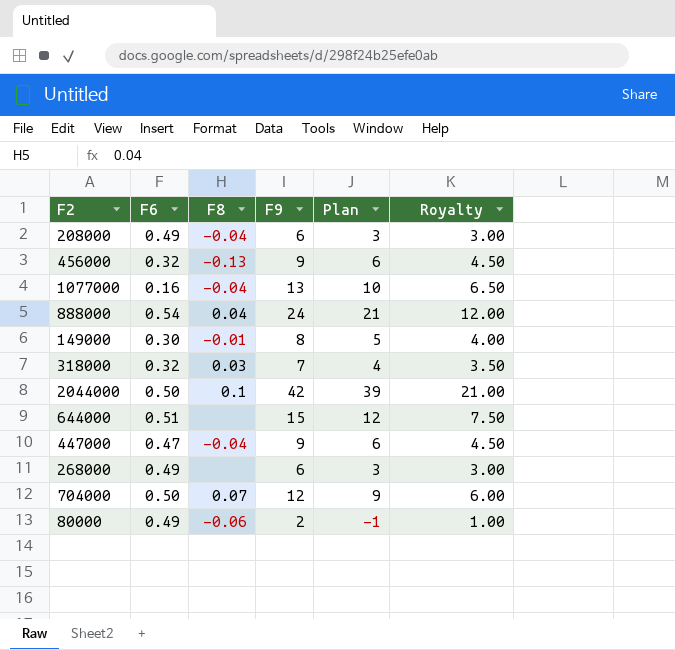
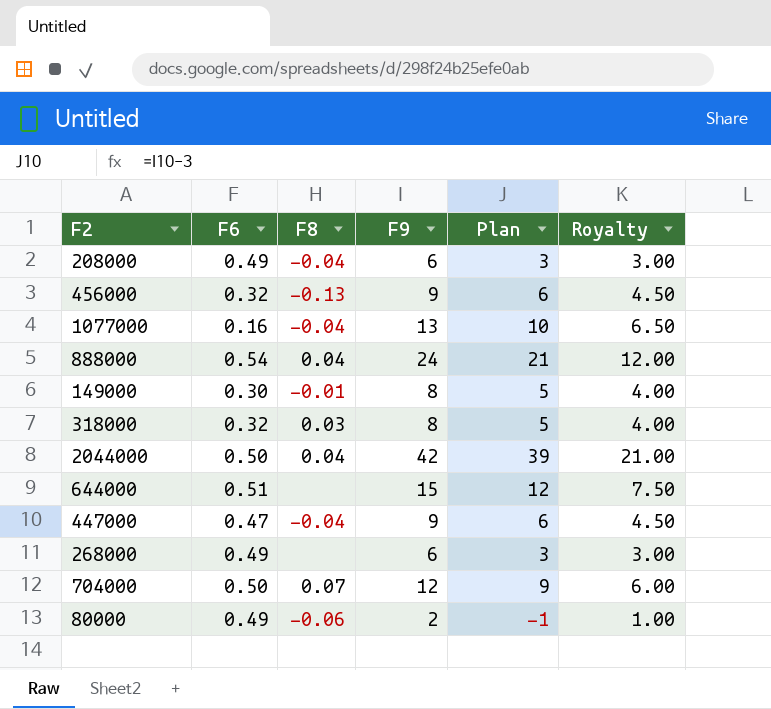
318000 | F9: 7 -> 8
318000 | Plan: 4 -> 5
318000 | Royalty: 3.50 -> 4.00
2044000 | F8: 0.1 -> 0.04

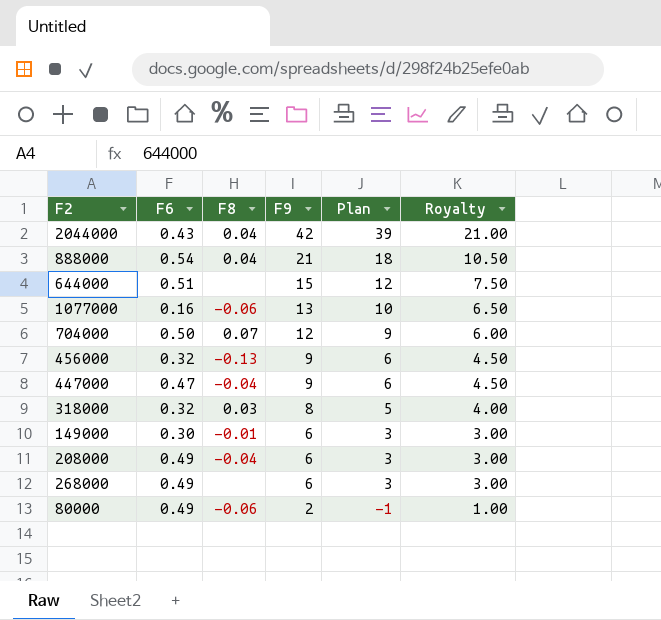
row order: none -> F9 descending
2044000 | F6: 0.50 -> 0.43
888000 | F9: 24 -> 21
888000 | Plan: 21 -> 18
888000 | Royalty: 12.00 -> 10.50
1077000 | F8: -0.04 -> -0.06
149000 | F9: 8 -> 6
149000 | Plan: 5 -> 3
149000 | Royalty: 4.00 -> 3.00

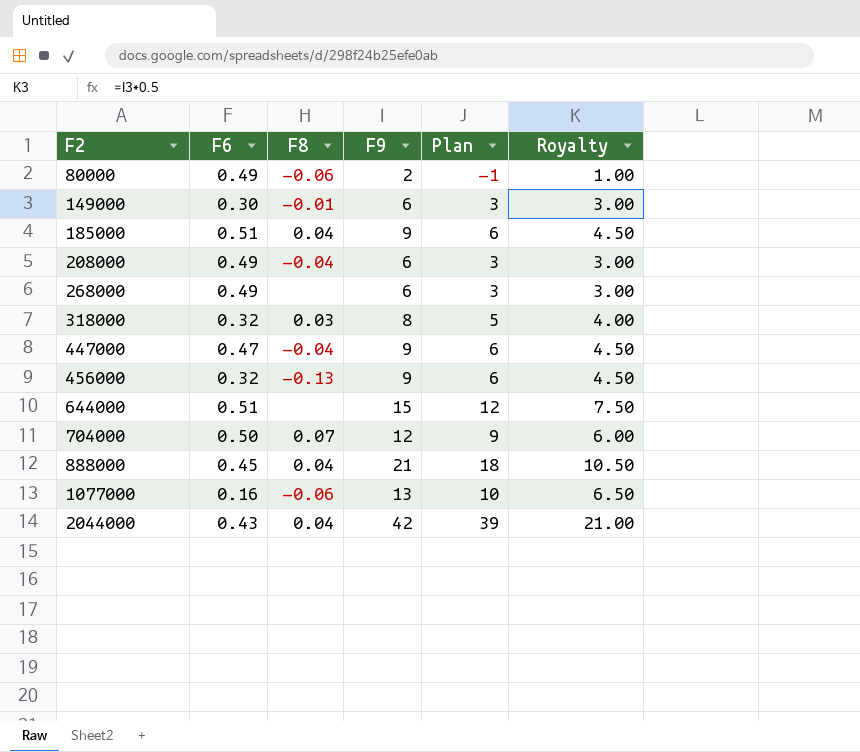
row order: F9 descending -> F2 ascending
row 185000: none -> 0.51 | 0.04 | 9 | 6 | 4.50
888000 | F6: 0.54 -> 0.45

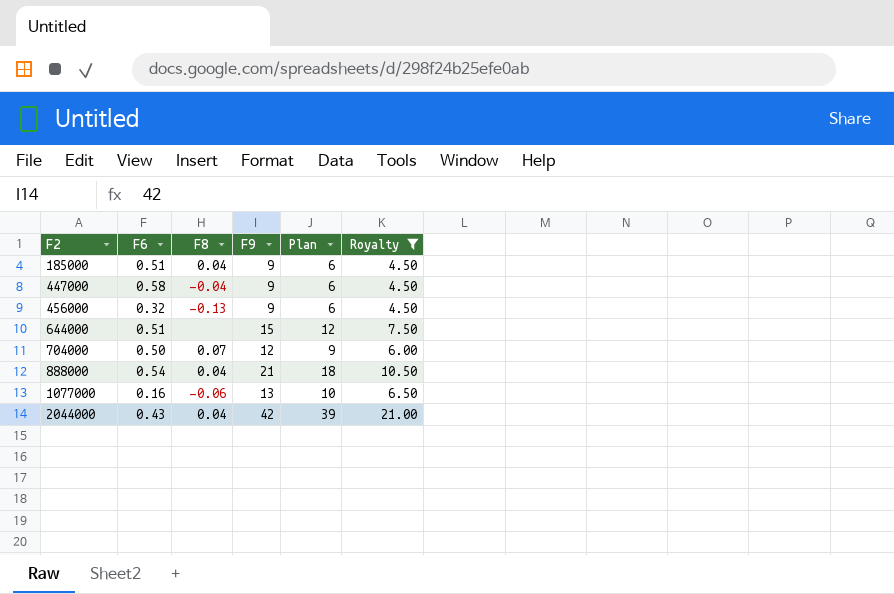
filter: none -> Royalty >= 4.50
447000 | F6: 0.47 -> 0.58
888000 | F6: 0.45 -> 0.54

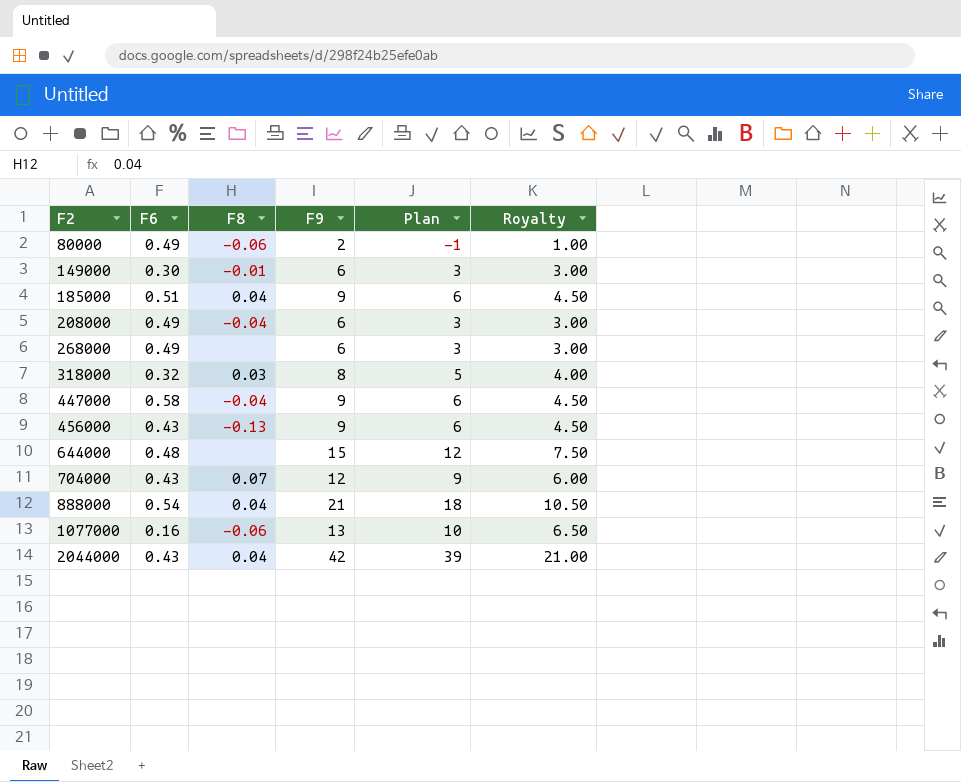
filter: Royalty >= 4.50 -> none
456000 | F6: 0.32 -> 0.43
644000 | F6: 0.51 -> 0.48
704000 | F6: 0.50 -> 0.43

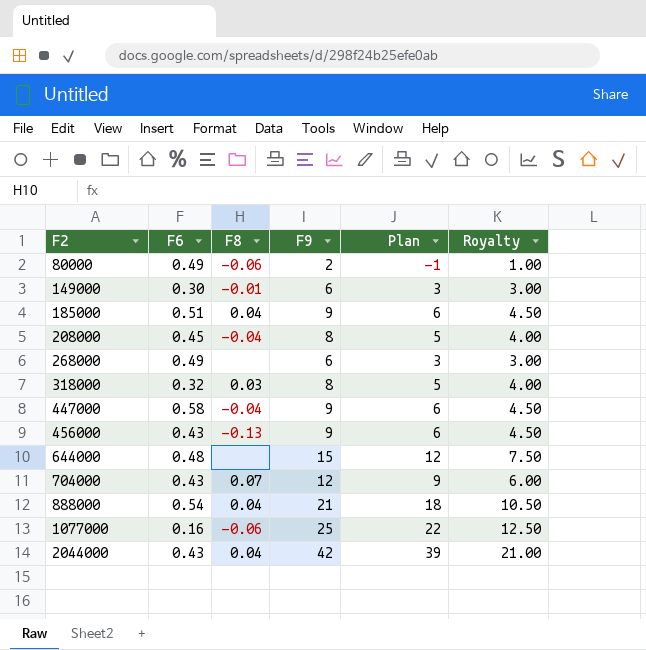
208000 | F6: 0.49 -> 0.45
208000 | F9: 6 -> 8
208000 | Plan: 3 -> 5
208000 | Royalty: 3.00 -> 4.00
1077000 | F9: 13 -> 25
1077000 | Plan: 10 -> 22
1077000 | Royalty: 6.50 -> 12.50

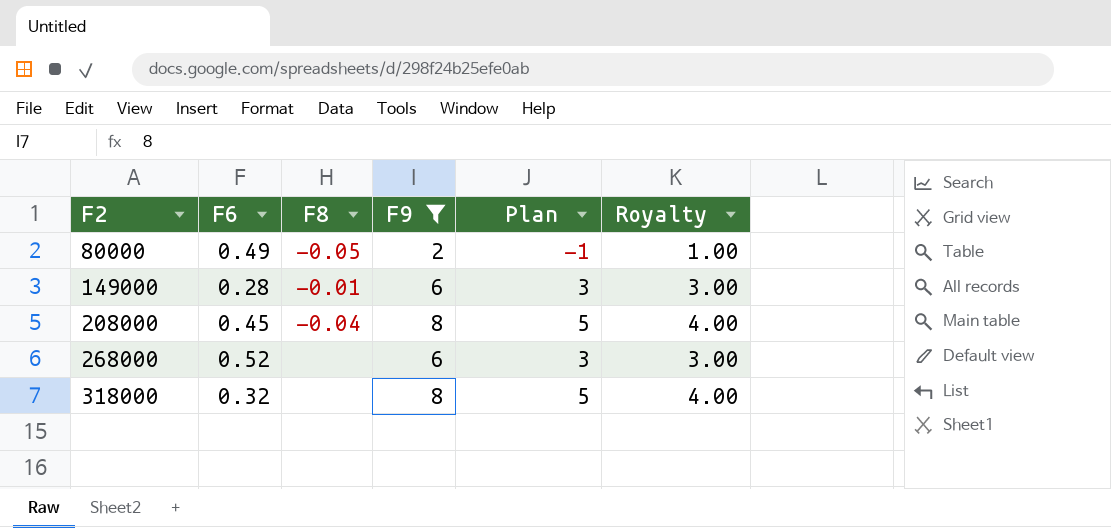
filter: none -> F9 <= 8
80000 | F8: -0.06 -> -0.05
149000 | F6: 0.30 -> 0.28
268000 | F6: 0.49 -> 0.52
318000 | F8: 0.03 -> none

